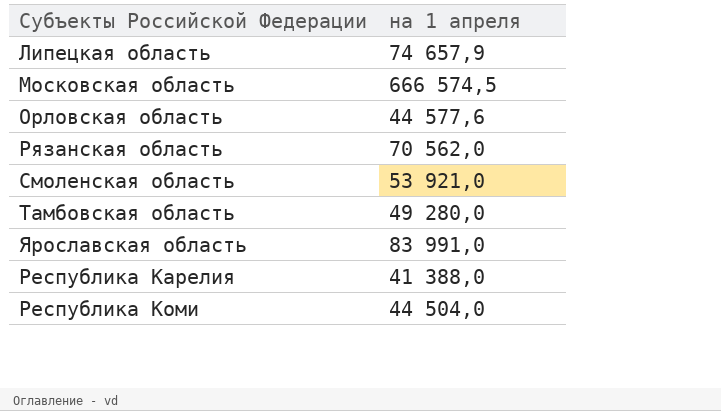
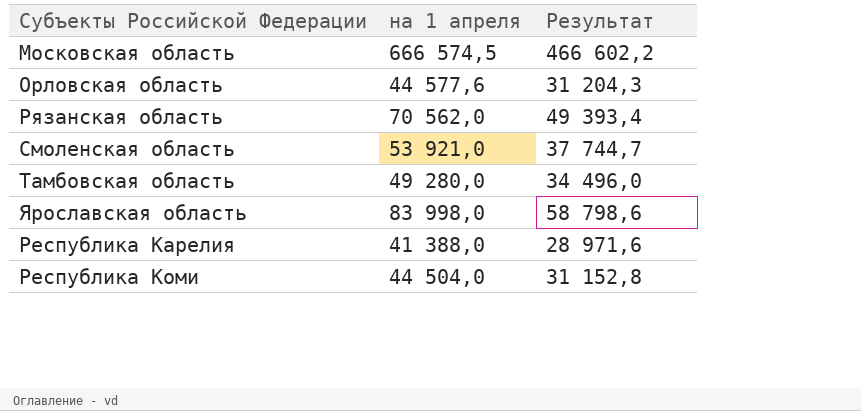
column Результат | formula: none -> [на 1 апреля] * 0,7
row Липецкая область: 74 657,9 -> none
Ярославская область | на 1 апреля: 83 991,0 -> 83 998,0

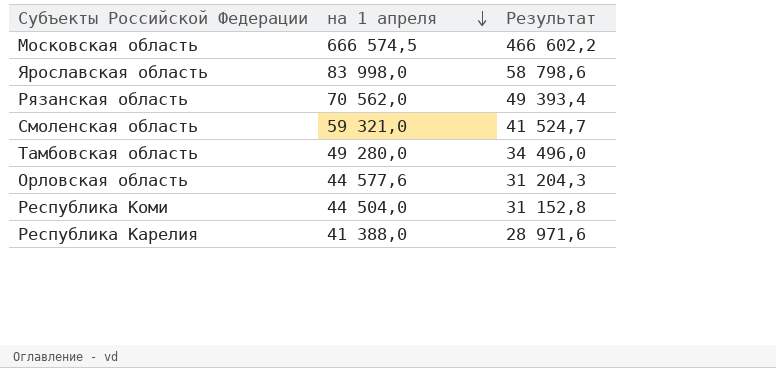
row order: none -> на 1 апреля descending
Смоленская область | на 1 апреля: 53 921,0 -> 59 321,0
Смоленская область | Результат: 37 744,7 -> 41 524,7

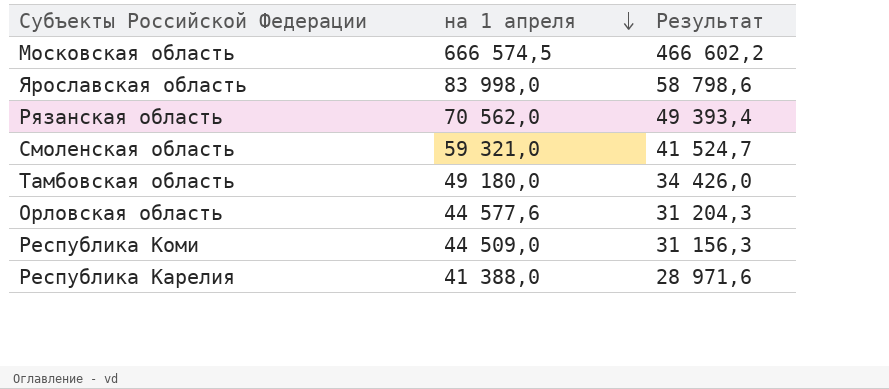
Тамбовская область | на 1 апреля: 49 280,0 -> 49 180,0
Тамбовская область | Результат: 34 496,0 -> 34 426,0
Республика Коми | на 1 апреля: 44 504,0 -> 44 509,0
Республика Коми | Результат: 31 152,8 -> 31 156,3

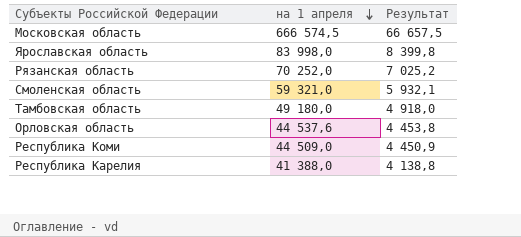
column Результат | formula: [на 1 апреля] * 0,7 -> [на 1 апреля] * 0,1
Рязанская область | на 1 апреля: 70 562,0 -> 70 252,0
Орловская область | на 1 апреля: 44 577,6 -> 44 537,6

